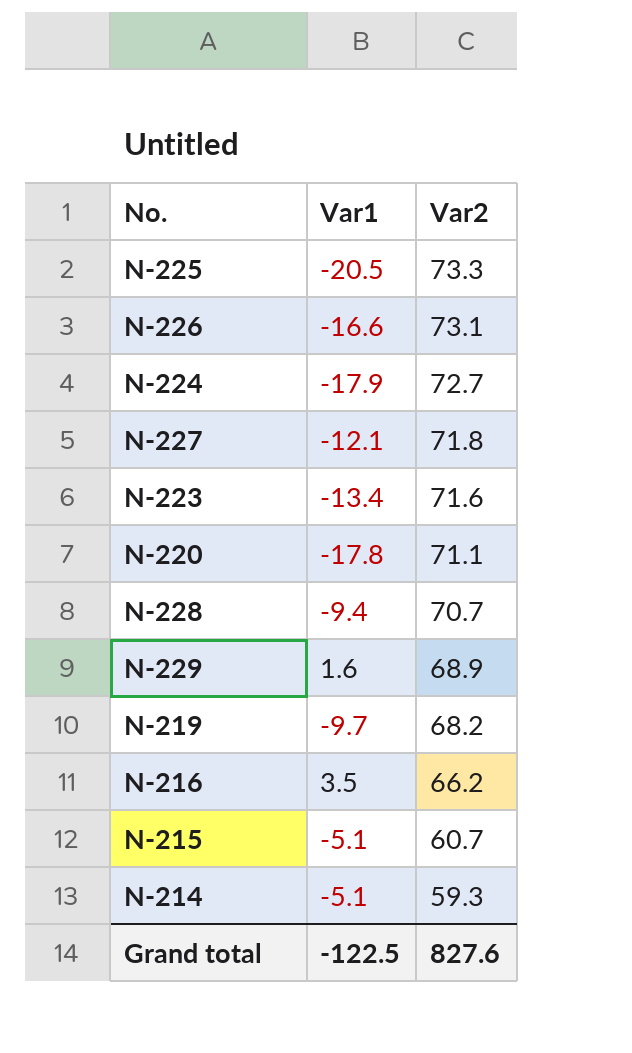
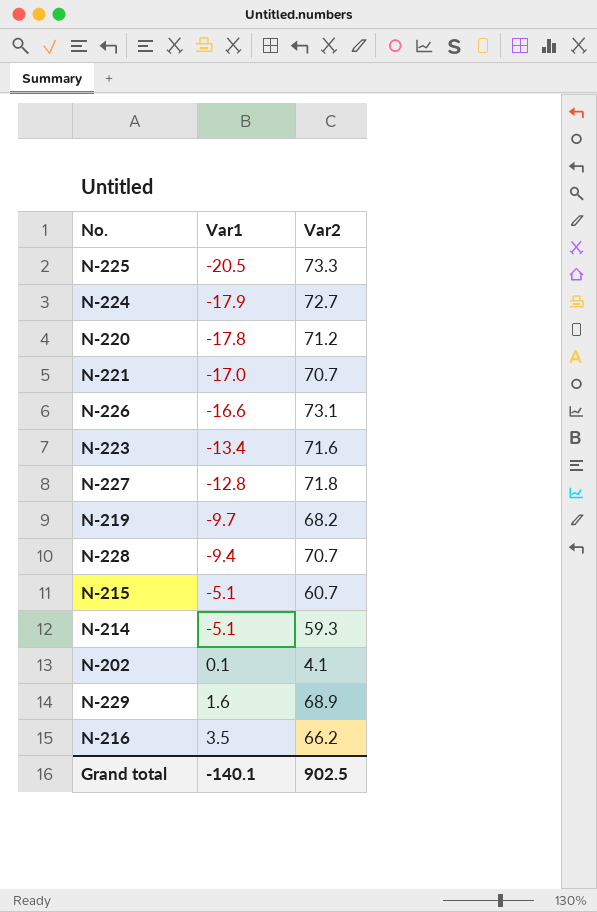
row order: Var2 descending -> Var1 ascending
N-220 | Var2: 71.1 -> 71.2
row N-221: none -> -17.0 | 70.7
N-227 | Var1: -12.1 -> -12.8
row N-202: none -> 0.1 | 4.1
Grand total | Var1: -122.5 -> -140.1
Grand total | Var2: 827.6 -> 902.5

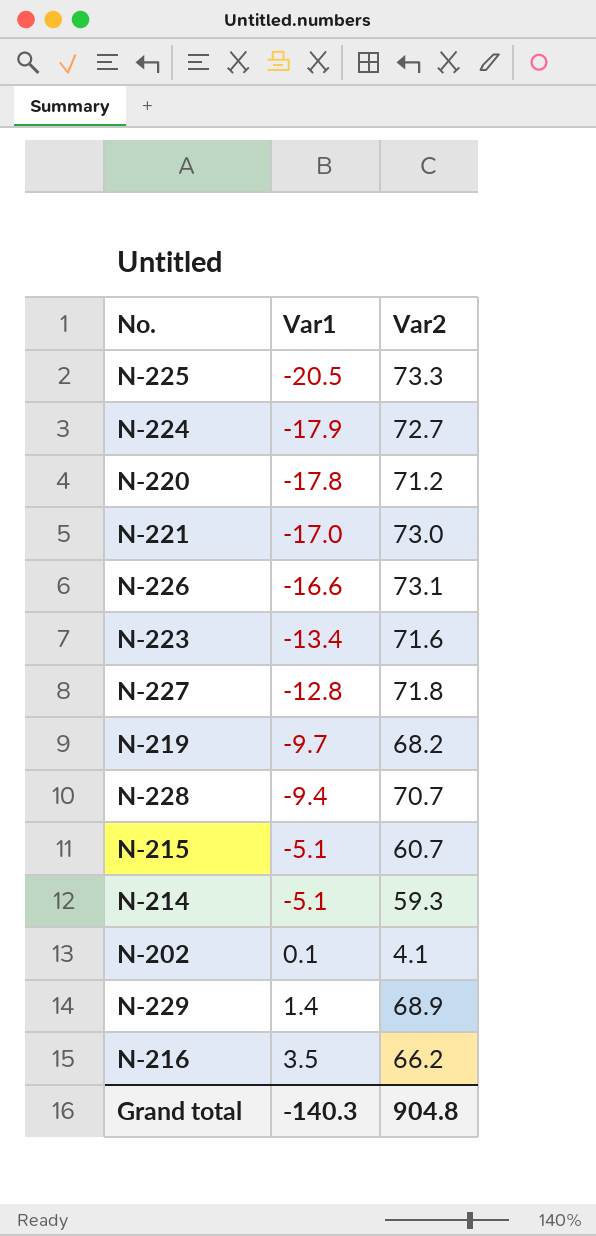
N-221 | Var2: 70.7 -> 73.0
N-229 | Var1: 1.6 -> 1.4
Grand total | Var1: -140.1 -> -140.3
Grand total | Var2: 902.5 -> 904.8

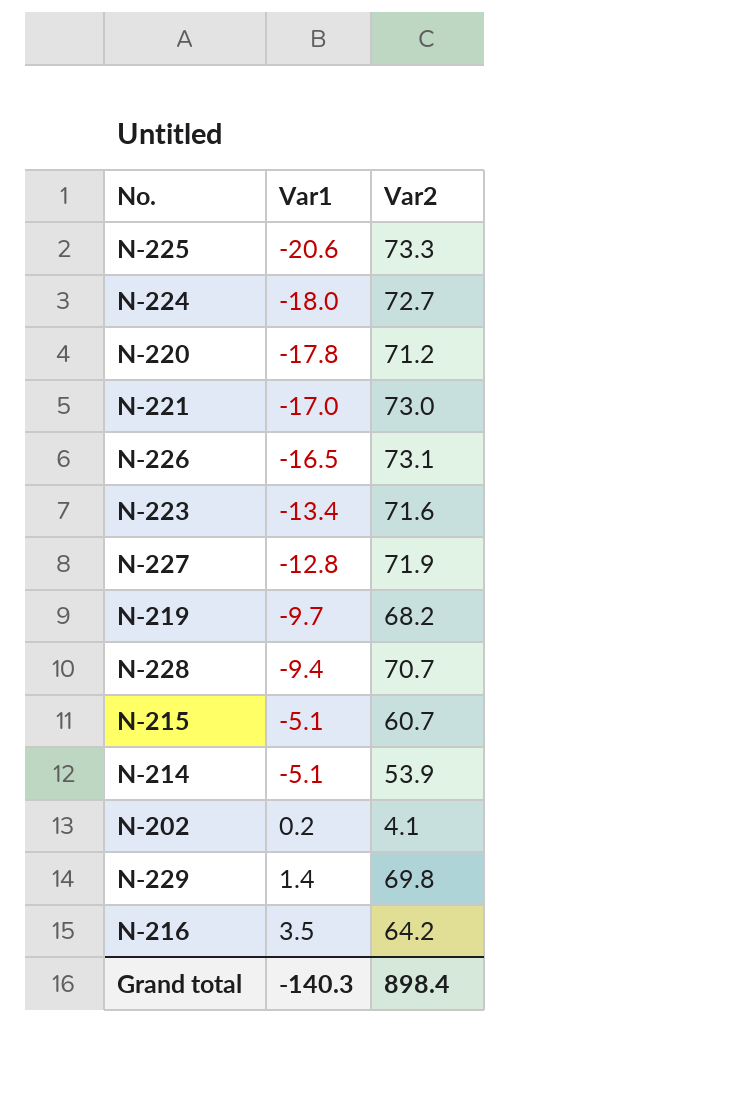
N-225 | Var1: -20.5 -> -20.6
N-224 | Var1: -17.9 -> -18.0
N-226 | Var1: -16.6 -> -16.5
N-227 | Var2: 71.8 -> 71.9
N-214 | Var2: 59.3 -> 53.9
N-202 | Var1: 0.1 -> 0.2
N-229 | Var2: 68.9 -> 69.8
N-216 | Var2: 66.2 -> 64.2
Grand total | Var2: 904.8 -> 898.4

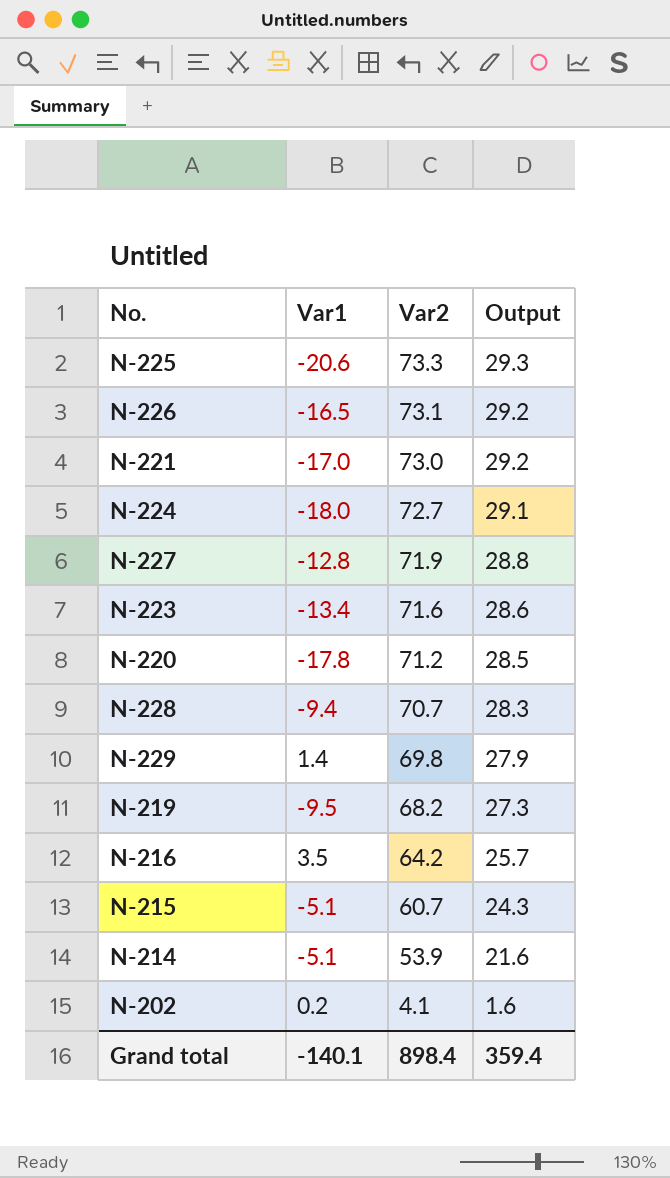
row order: Var1 ascending -> Var2 descending
column Output | formula: none -> [Var2] * 0.4
N-219 | Var1: -9.7 -> -9.5
Grand total | Var1: -140.3 -> -140.1

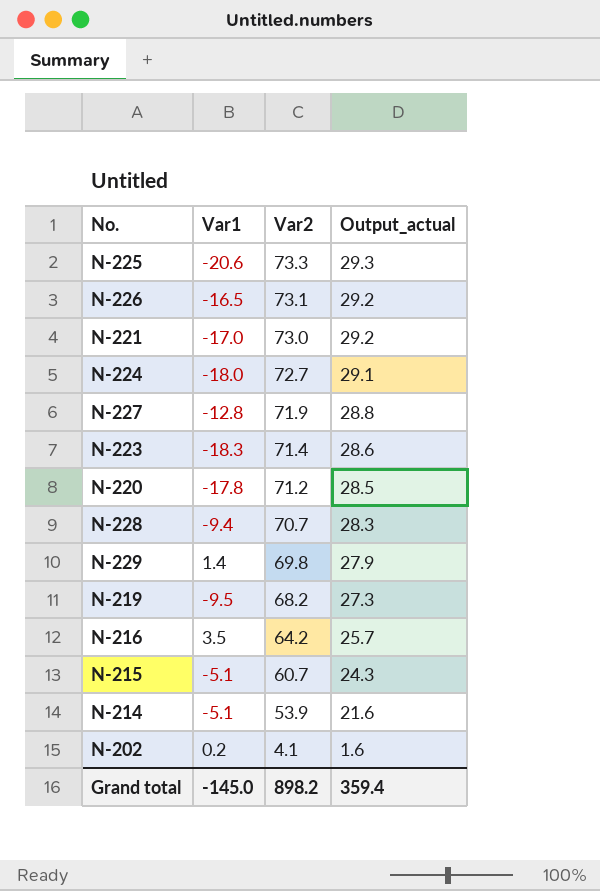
column name: Output -> Output_actual
N-223 | Var1: -13.4 -> -18.3
N-223 | Var2: 71.6 -> 71.4
Grand total | Var1: -140.1 -> -145.0
Grand total | Var2: 898.4 -> 898.2

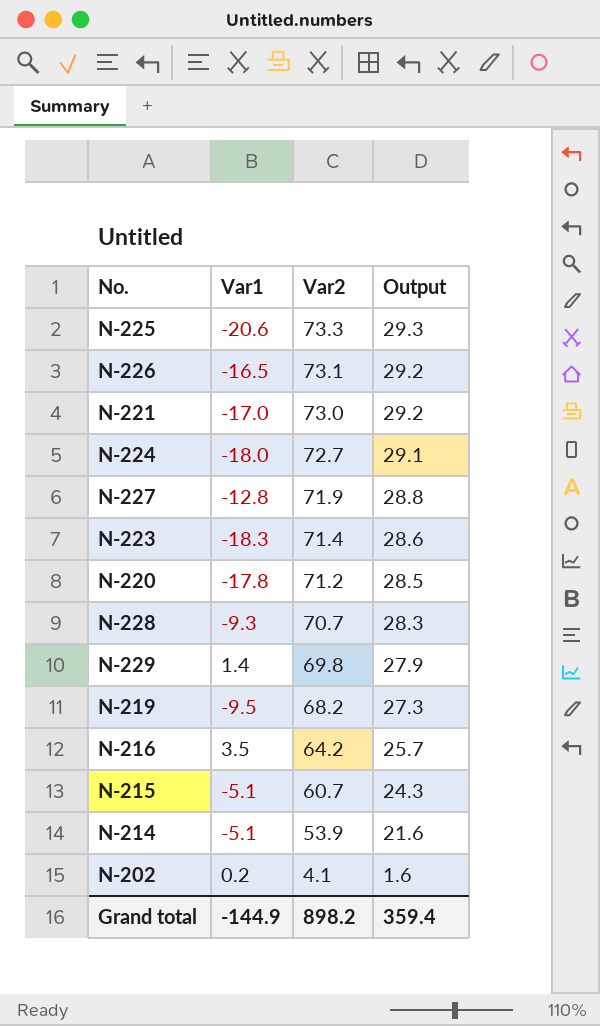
column name: Output_actual -> Output
N-228 | Var1: -9.4 -> -9.3
Grand total | Var1: -145.0 -> -144.9

